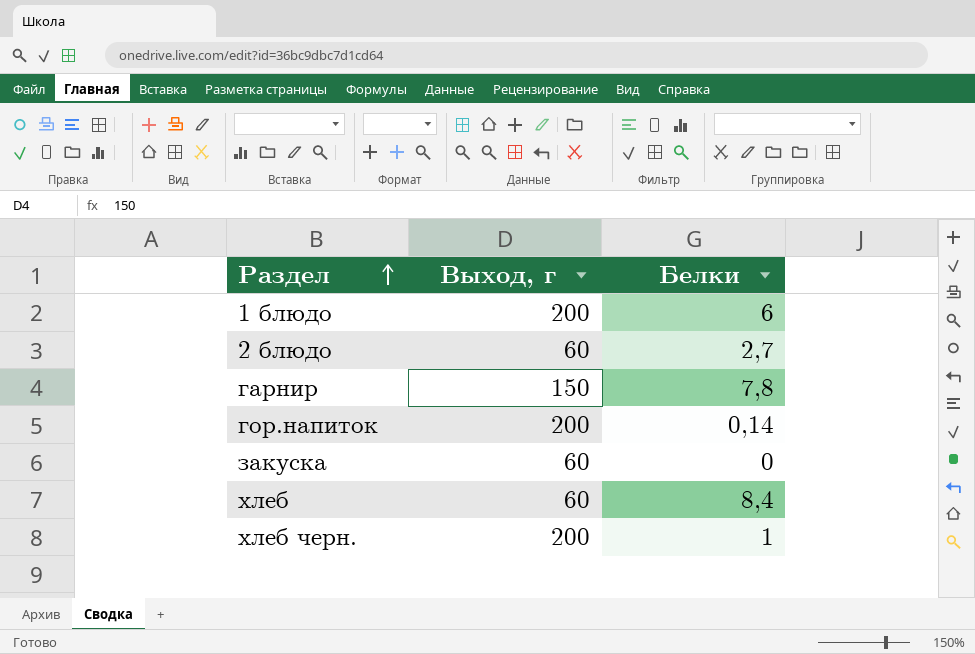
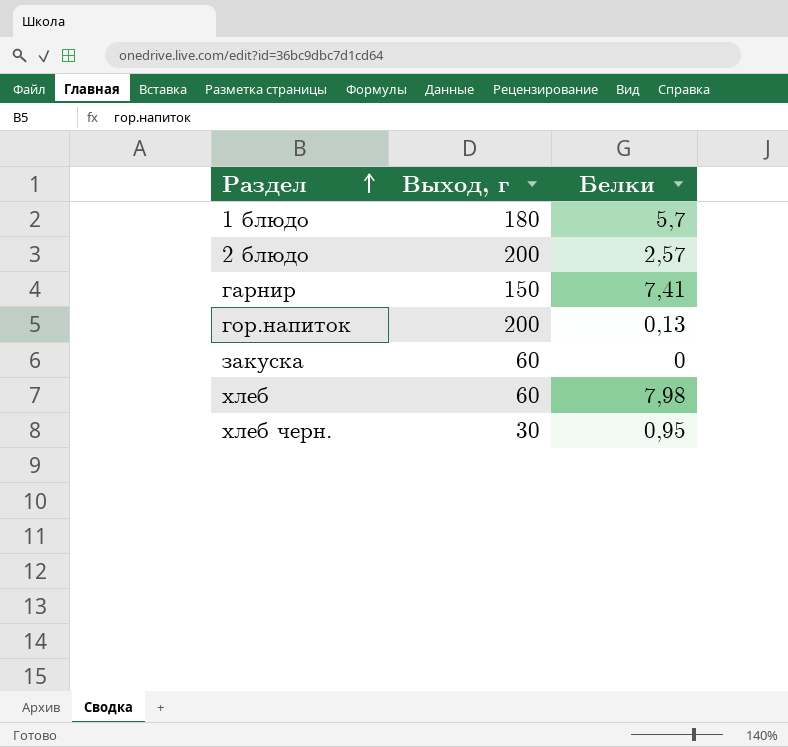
1 блюдо | Выход, г: 200 -> 180
1 блюдо | Белки: 6 -> 5,7
2 блюдо | Выход, г: 60 -> 200
2 блюдо | Белки: 2,7 -> 2,57
гарнир | Белки: 7,8 -> 7,41
гор.напиток | Белки: 0,14 -> 0,13
хлеб | Белки: 8,4 -> 7,98
хлеб черн. | Выход, г: 200 -> 30
хлеб черн. | Белки: 1 -> 0,95

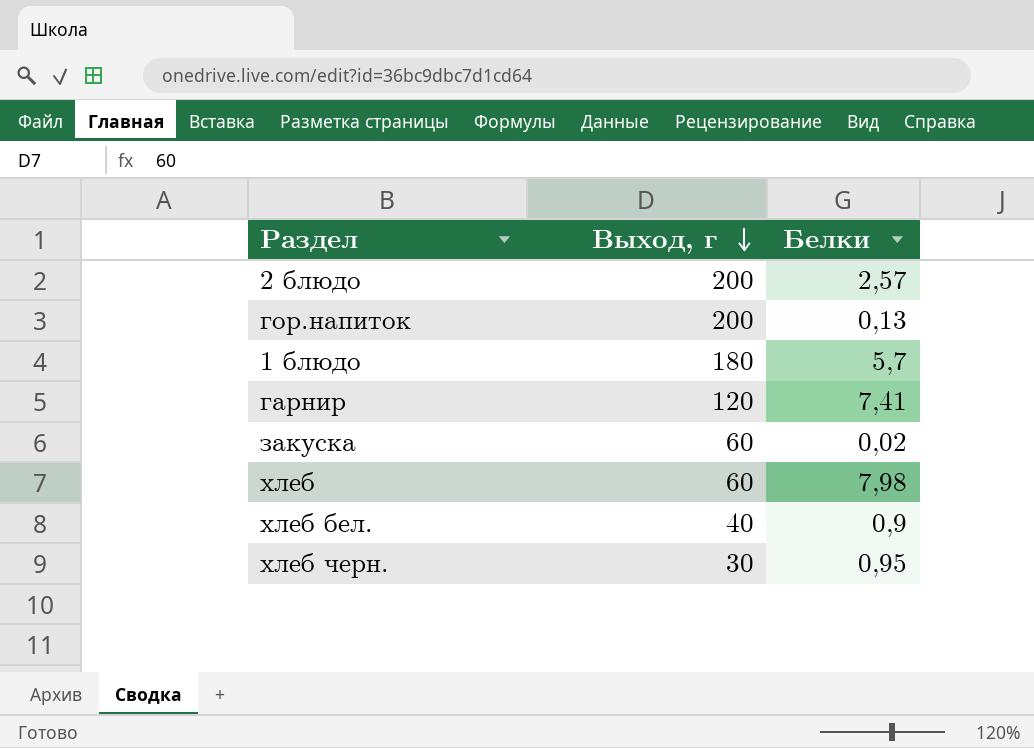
row order: Раздел ascending -> Выход, г descending
гарнир | Выход, г: 150 -> 120
закуска | Белки: 0 -> 0,02
row хлеб бел.: none -> 40 | 0,9

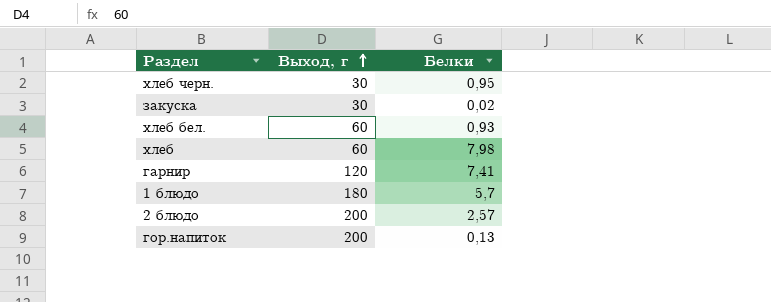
row order: Выход, г descending -> Выход, г ascending
закуска | Выход, г: 60 -> 30
хлеб бел. | Выход, г: 40 -> 60
хлеб бел. | Белки: 0,9 -> 0,93

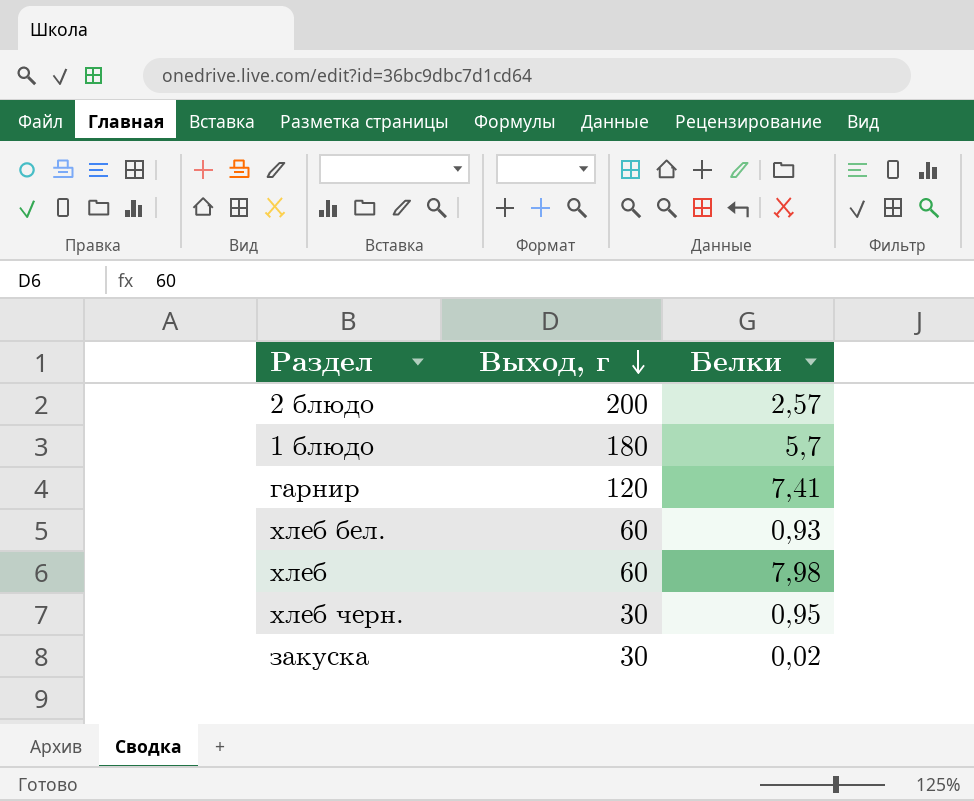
row order: Выход, г ascending -> Выход, г descending
row гор.напиток: 200 | 0,13 -> none

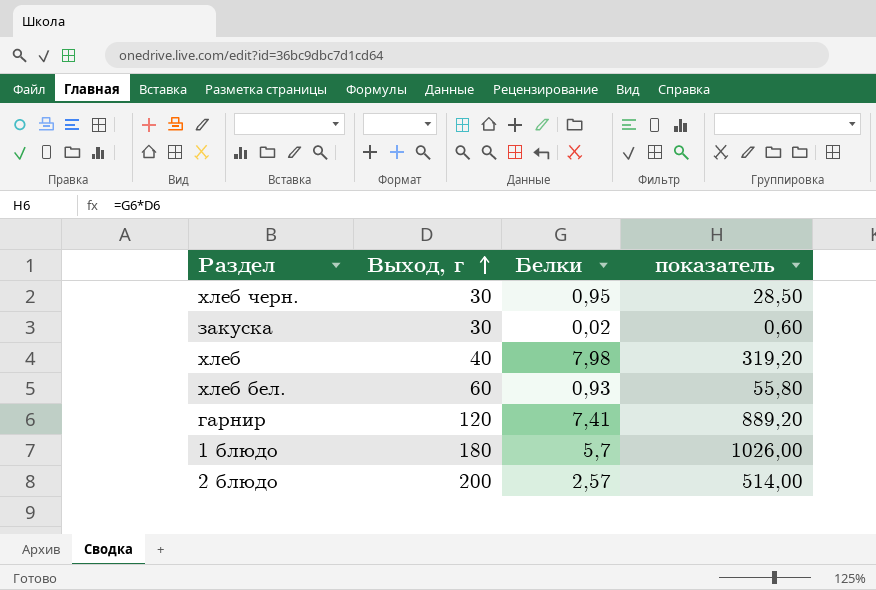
row order: Выход, г descending -> Выход, г ascending
column показатель | formula: none -> [Выход, г] * [Белки]
хлеб | Выход, г: 60 -> 40

